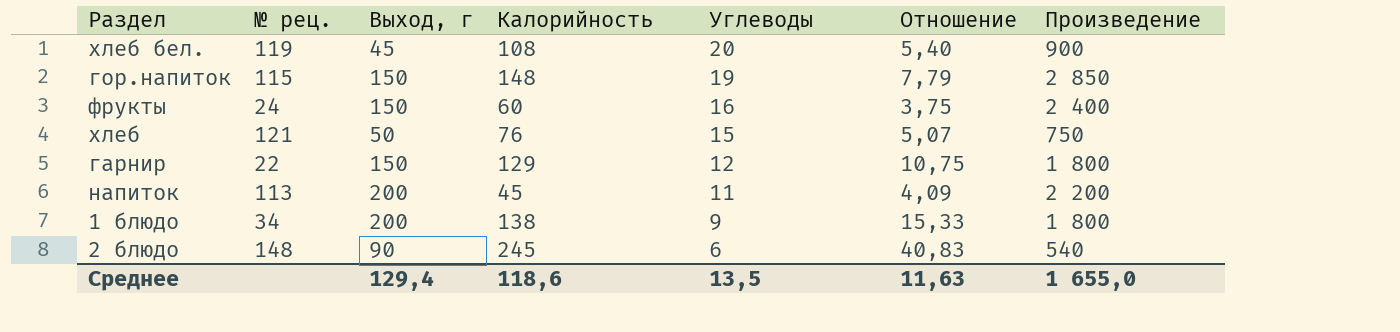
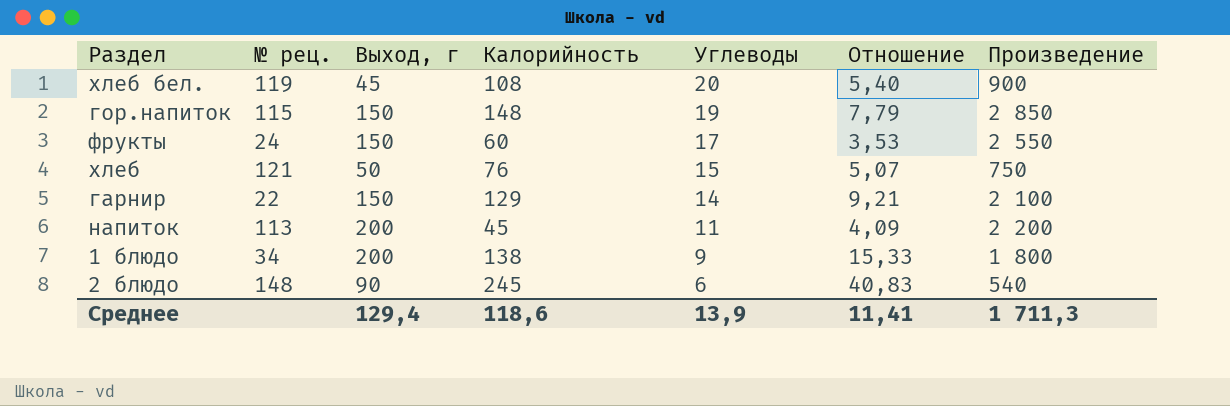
фрукты | Углеводы: 16 -> 17
фрукты | Отношение: 3,75 -> 3,53
фрукты | Произведение: 2 400 -> 2 550
гарнир | Углеводы: 12 -> 14
гарнир | Отношение: 10,75 -> 9,21
гарнир | Произведение: 1 800 -> 2 100
Среднее | Углеводы: 13,5 -> 13,9
Среднее | Отношение: 11,63 -> 11,41
Среднее | Произведение: 1 655,0 -> 1 711,3

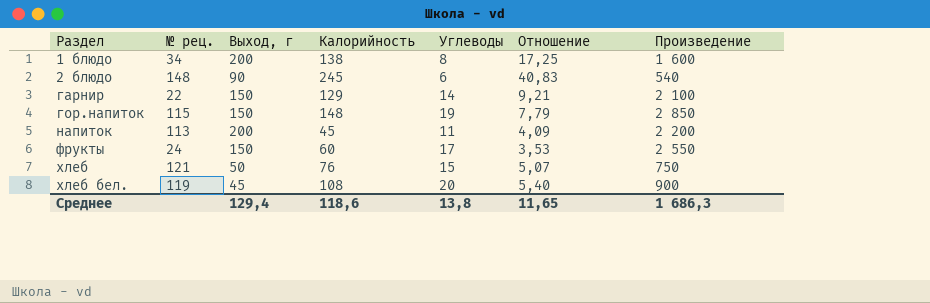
row order: Углеводы descending -> Раздел ascending
1 блюдо | Углеводы: 9 -> 8
1 блюдо | Отношение: 15,33 -> 17,25
1 блюдо | Произведение: 1 800 -> 1 600
Среднее | Углеводы: 13,9 -> 13,8
Среднее | Отношение: 11,41 -> 11,65
Среднее | Произведение: 1 711,3 -> 1 686,3

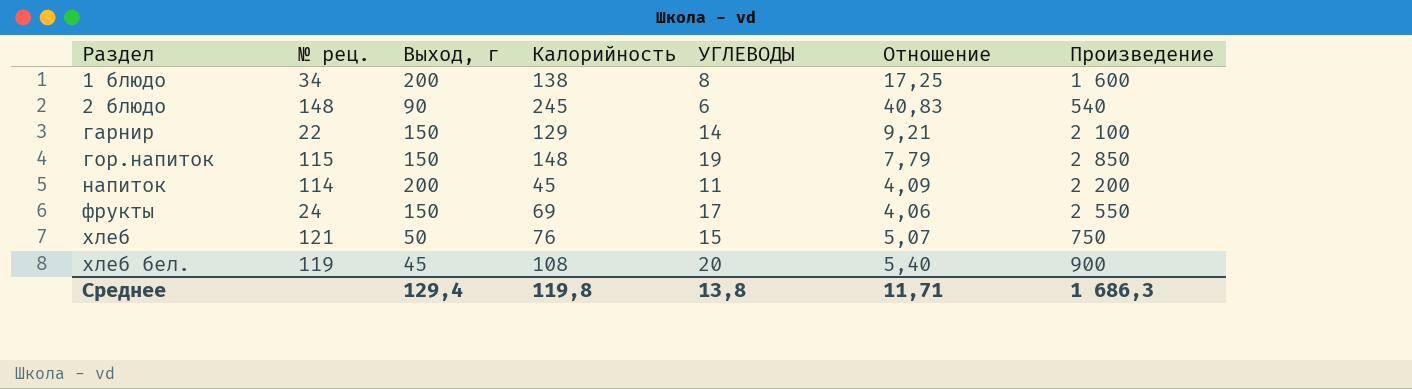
column name: Углеводы -> УГЛЕВОДЫ
напиток | № рец.: 113 -> 114
фрукты | Калорийность: 60 -> 69
фрукты | Отношение: 3,53 -> 4,06
Среднее | Калорийность: 118,6 -> 119,8
Среднее | Отношение: 11,65 -> 11,71

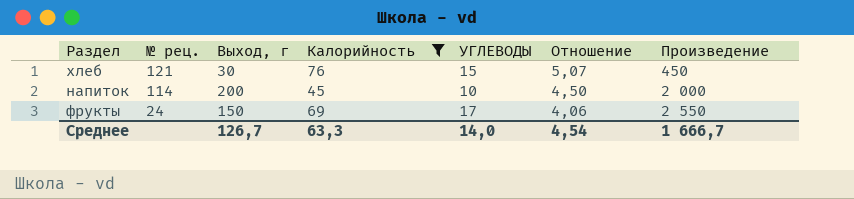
filter: none -> Калорийность <= 76
row order: Раздел ascending -> № рец. descending
хлеб | Выход, г: 50 -> 30
хлеб | Произведение: 750 -> 450
напиток | УГЛЕВОДЫ: 11 -> 10
напиток | Отношение: 4,09 -> 4,50
напиток | Произведение: 2 200 -> 2 000
Среднее | Выход, г: 129,4 -> 126,7
Среднее | Калорийность: 119,8 -> 63,3
Среднее | УГЛЕВОДЫ: 13,8 -> 14,0
Среднее | Отношение: 11,71 -> 4,54
Среднее | Произведение: 1 686,3 -> 1 666,7

